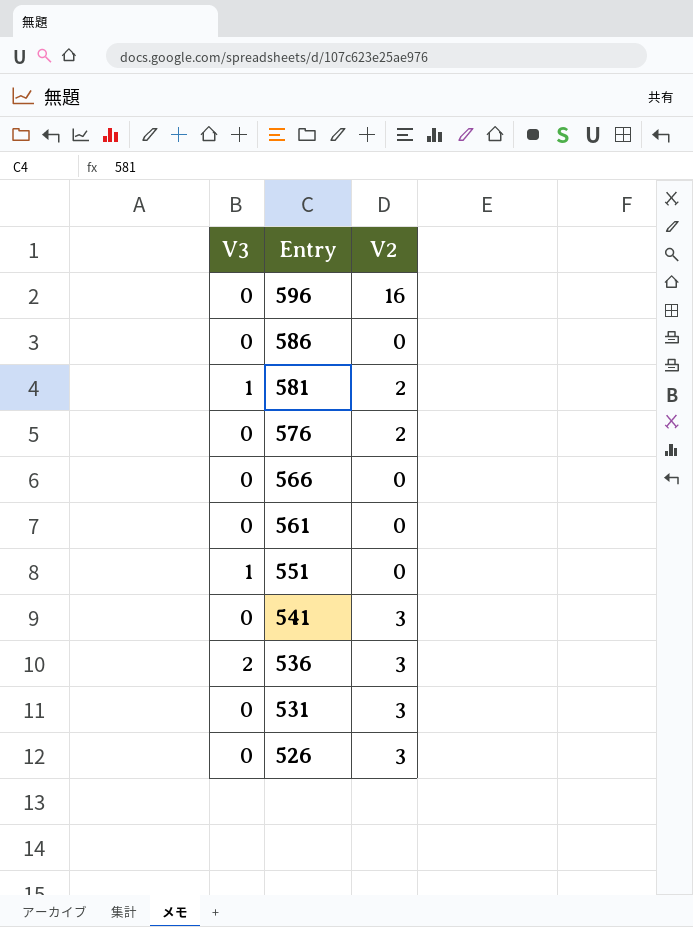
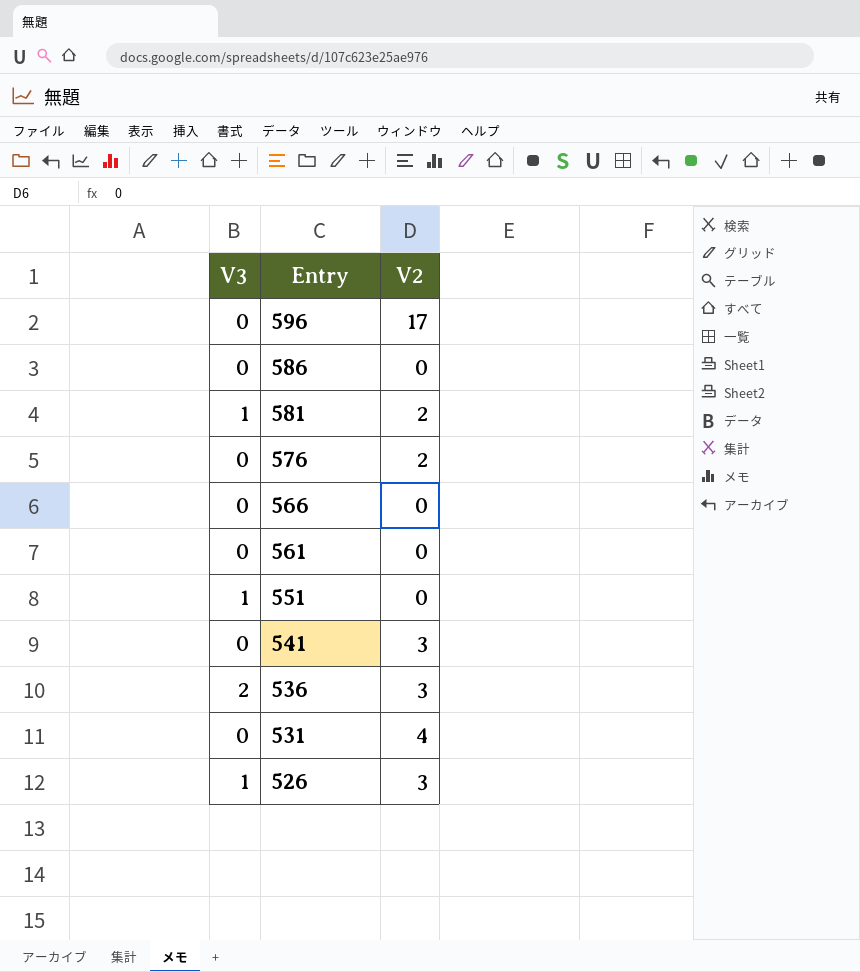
596 | V2: 16 -> 17
531 | V2: 3 -> 4
526 | V3: 0 -> 1

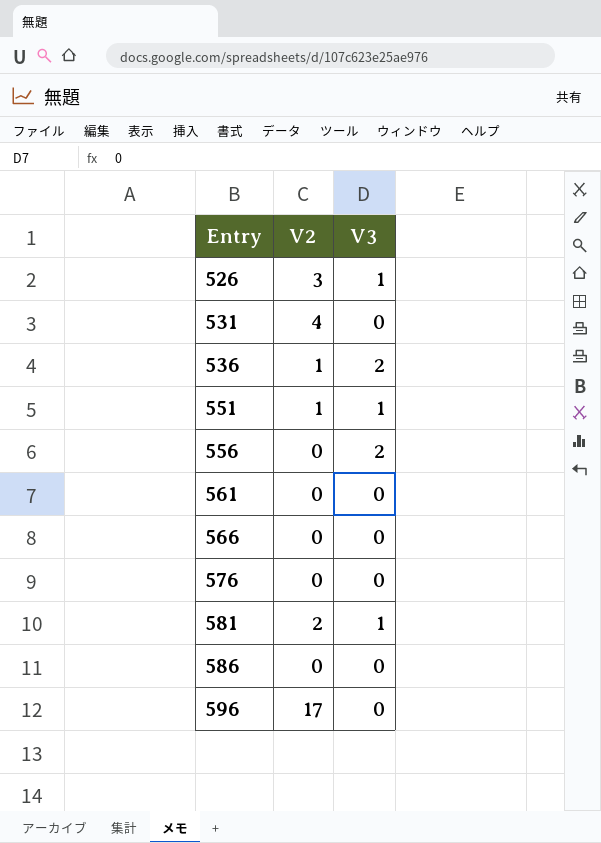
row order: Entry descending -> Entry ascending
column V3 | position: 1 -> 3
row 541: 0 | 3 -> none
536 | V2: 3 -> 1
551 | V2: 0 -> 1
row 556: none -> 0 | 2
576 | V2: 2 -> 0

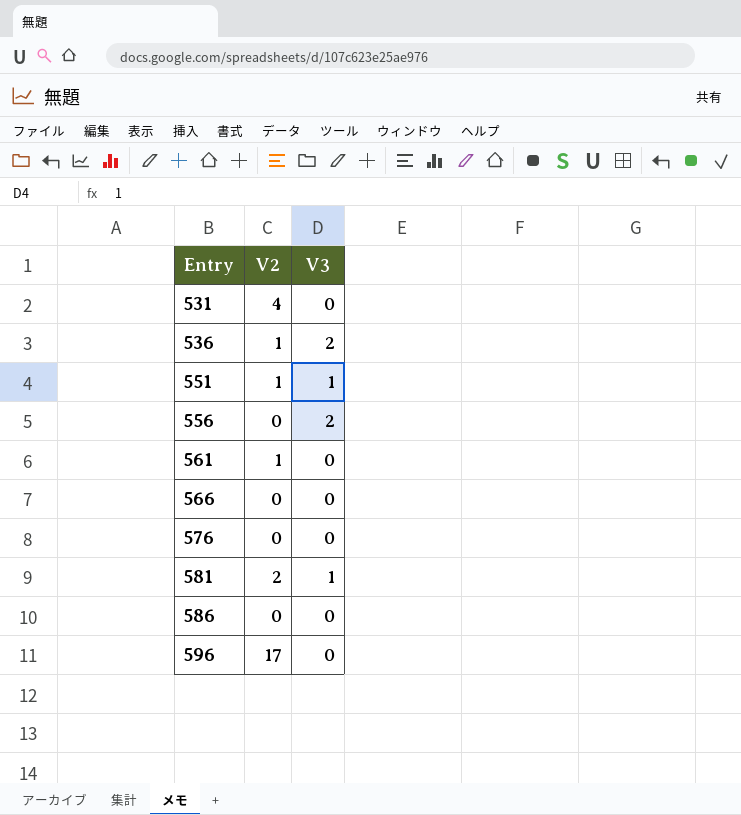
row 526: 3 | 1 -> none
561 | V2: 0 -> 1

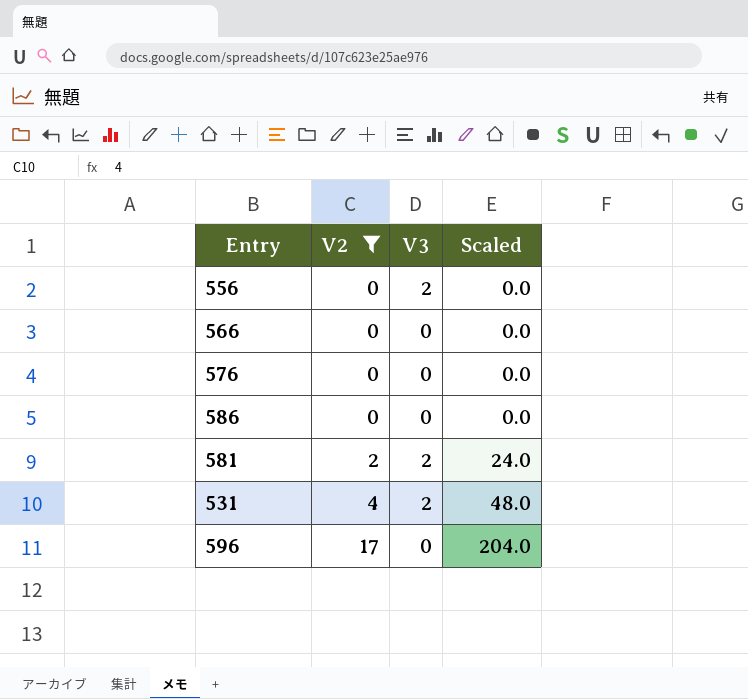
filter: none -> V2 != 1
row order: Entry ascending -> V2 ascending
column Scaled | formula: none -> [V2] * 12
581 | V3: 1 -> 2
531 | V3: 0 -> 2

